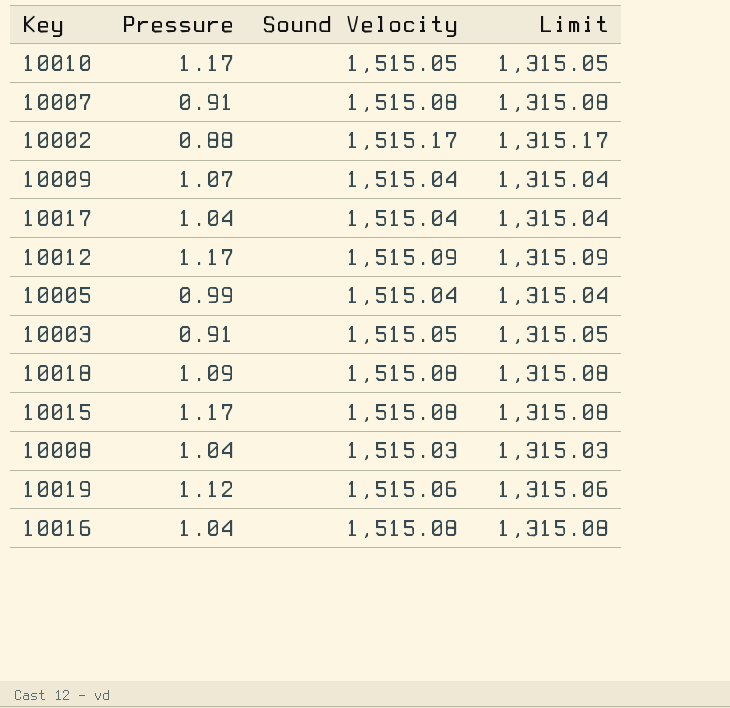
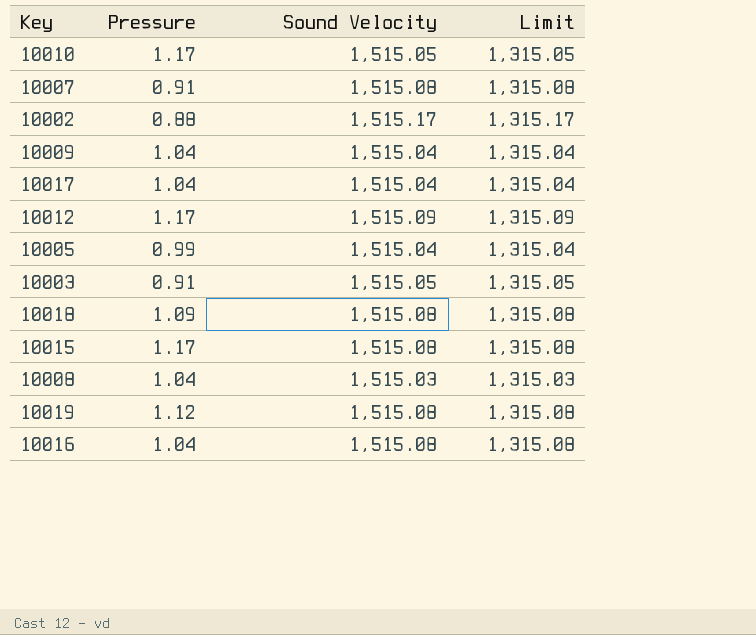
10009 | Pressure: 1.07 -> 1.04
10019 | Sound Velocity: 1,515.06 -> 1,515.08
10019 | Limit: 1,315.06 -> 1,315.08

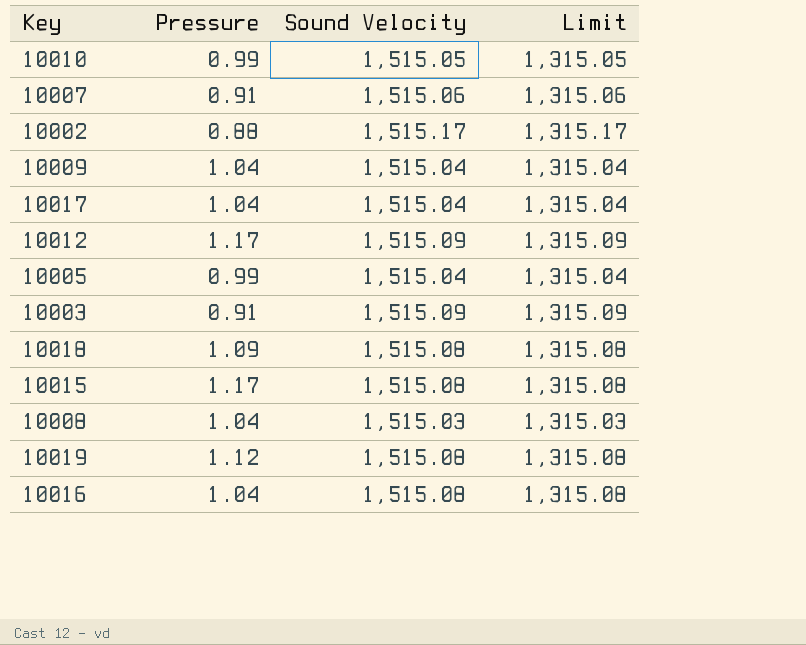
10010 | Pressure: 1.17 -> 0.99
10007 | Sound Velocity: 1,515.08 -> 1,515.06
10007 | Limit: 1,315.08 -> 1,315.06
10003 | Sound Velocity: 1,515.05 -> 1,515.09
10003 | Limit: 1,315.05 -> 1,315.09

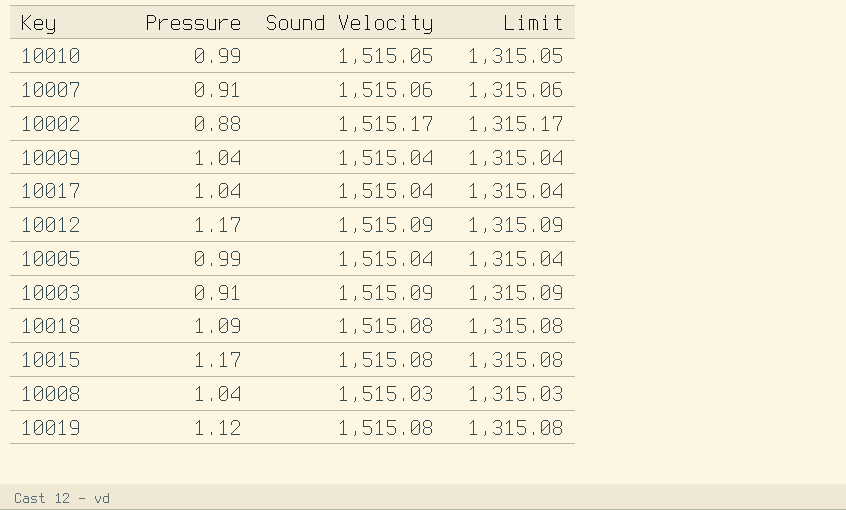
row 10016: 1.04 | 1,515.08 | 1,315.08 -> none

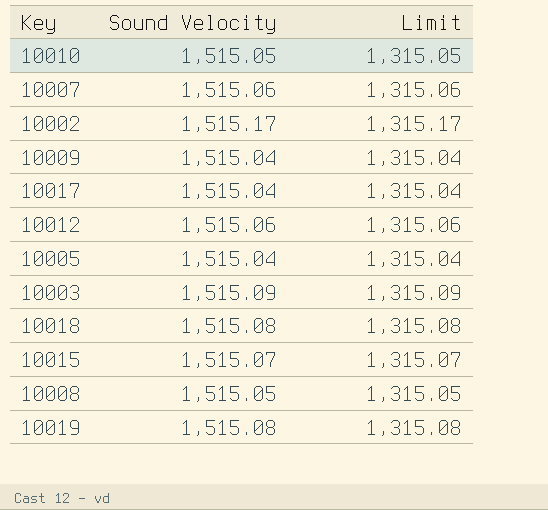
column Pressure | position: 2 -> none
10012 | Sound Velocity: 1,515.09 -> 1,515.06
10012 | Limit: 1,315.09 -> 1,315.06
10015 | Sound Velocity: 1,515.08 -> 1,515.07
10015 | Limit: 1,315.08 -> 1,315.07
10008 | Sound Velocity: 1,515.03 -> 1,515.05
10008 | Limit: 1,315.03 -> 1,315.05

